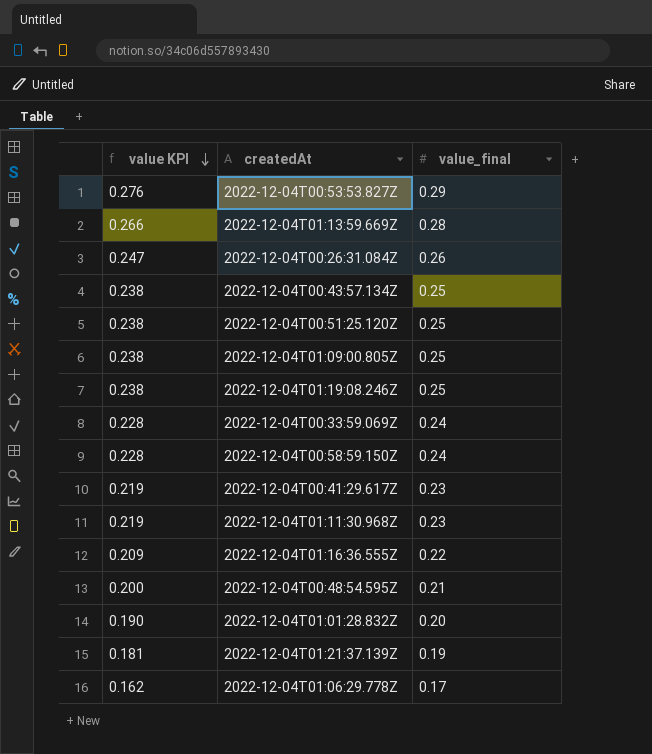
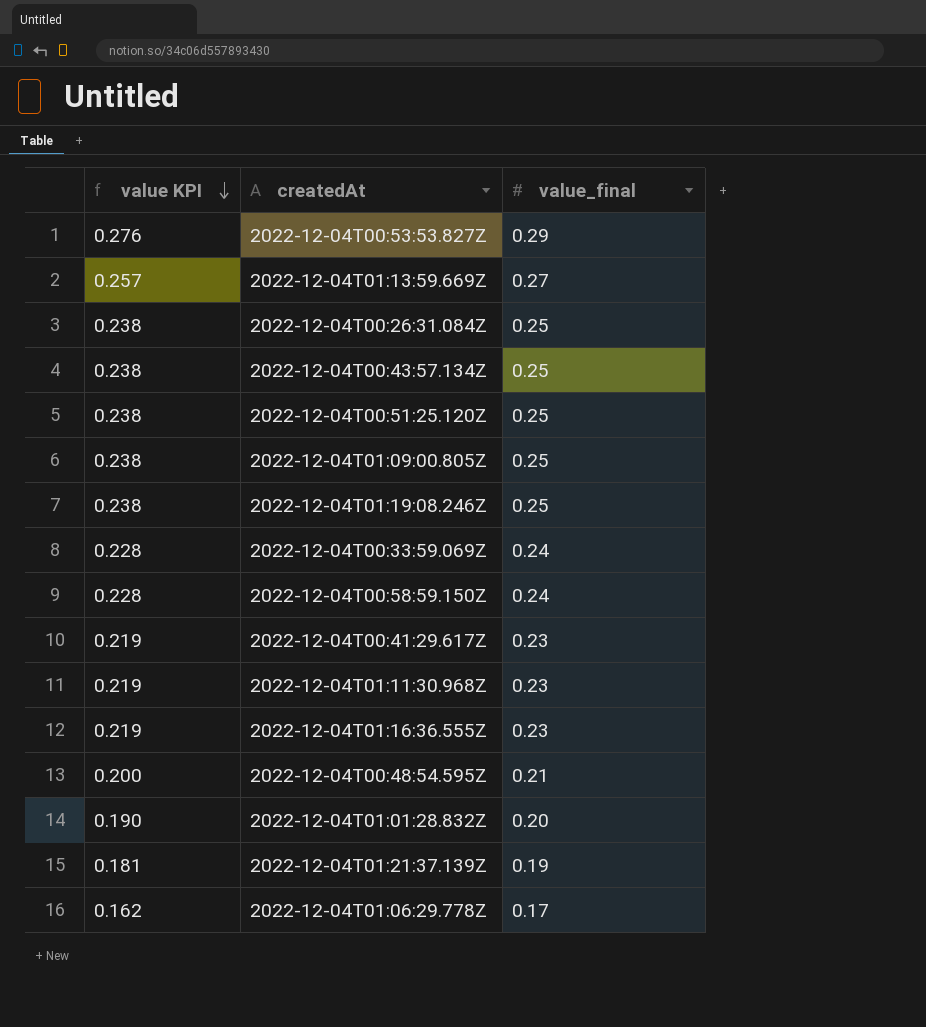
2022-12-04T01:13:59.669Z | value KPI: 0.266 -> 0.257
2022-12-04T01:13:59.669Z | value_final: 0.28 -> 0.27
2022-12-04T00:26:31.084Z | value KPI: 0.247 -> 0.238
2022-12-04T00:26:31.084Z | value_final: 0.26 -> 0.25
2022-12-04T01:16:36.555Z | value KPI: 0.209 -> 0.219
2022-12-04T01:16:36.555Z | value_final: 0.22 -> 0.23

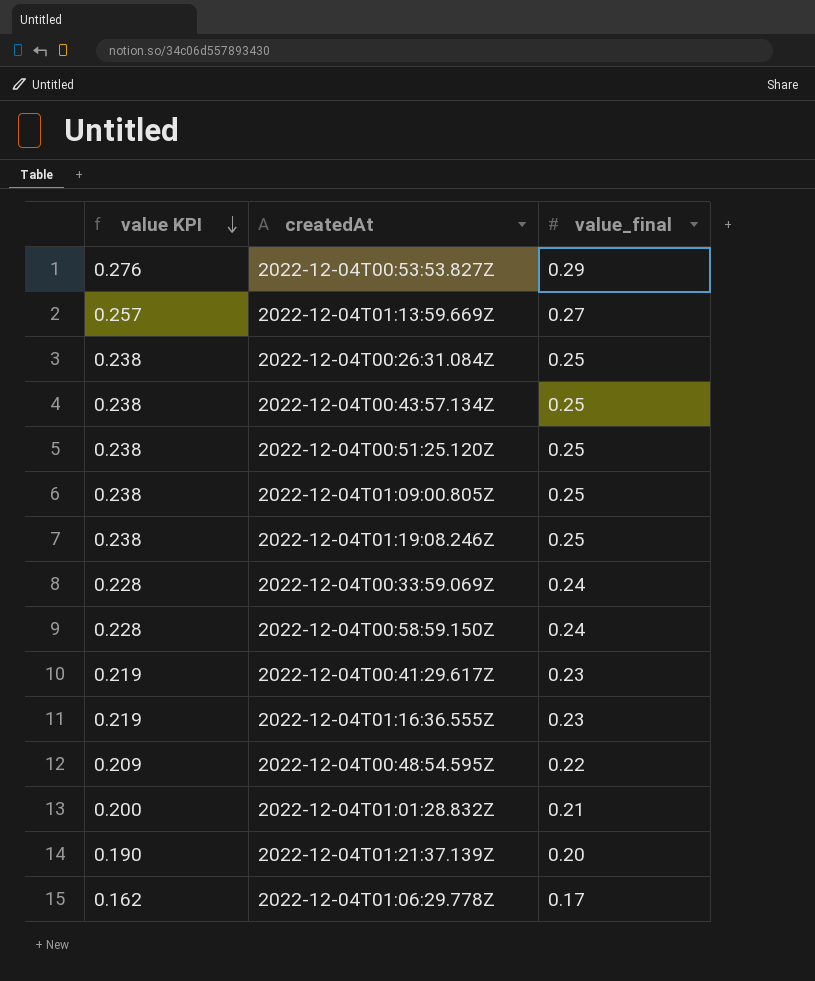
row 2022-12-04T01:11:30.968Z: 0.219 | 0.23 -> none
2022-12-04T00:48:54.595Z | value KPI: 0.200 -> 0.209
2022-12-04T00:48:54.595Z | value_final: 0.21 -> 0.22
2022-12-04T01:01:28.832Z | value KPI: 0.190 -> 0.200
2022-12-04T01:01:28.832Z | value_final: 0.20 -> 0.21
2022-12-04T01:21:37.139Z | value KPI: 0.181 -> 0.190
2022-12-04T01:21:37.139Z | value_final: 0.19 -> 0.20

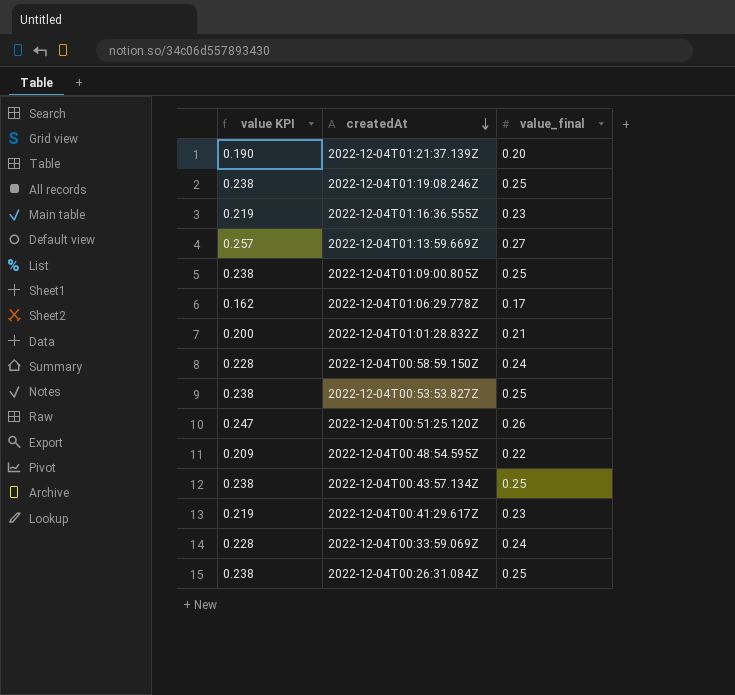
row order: value KPI descending -> createdAt descending
2022-12-04T00:53:53.827Z | value KPI: 0.276 -> 0.238
2022-12-04T00:53:53.827Z | value_final: 0.29 -> 0.25
2022-12-04T00:51:25.120Z | value KPI: 0.238 -> 0.247
2022-12-04T00:51:25.120Z | value_final: 0.25 -> 0.26

